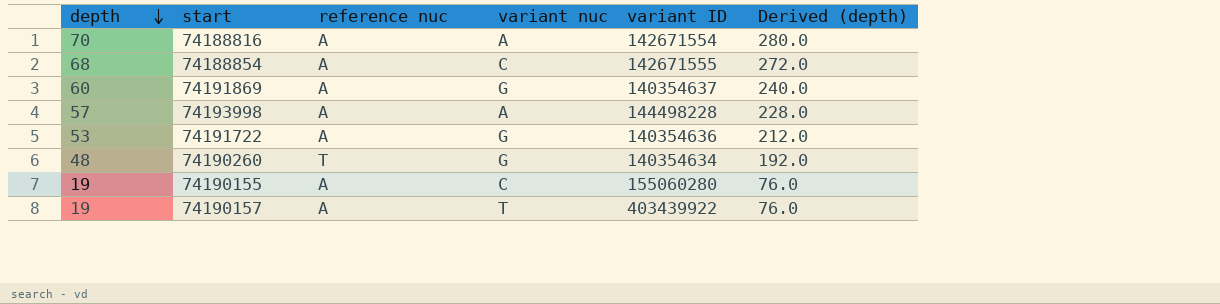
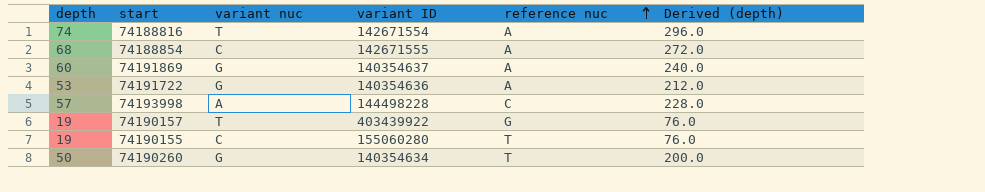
row order: depth descending -> reference nuc ascending
column reference nuc | position: 3 -> 5
74188816 | depth: 70 -> 74
74188816 | variant nuc: A -> T
74188816 | Derived (depth): 280.0 -> 296.0
74193998 | reference nuc: A -> C
74190157 | reference nuc: A -> G
74190155 | reference nuc: A -> T
74190260 | depth: 48 -> 50
74190260 | Derived (depth): 192.0 -> 200.0

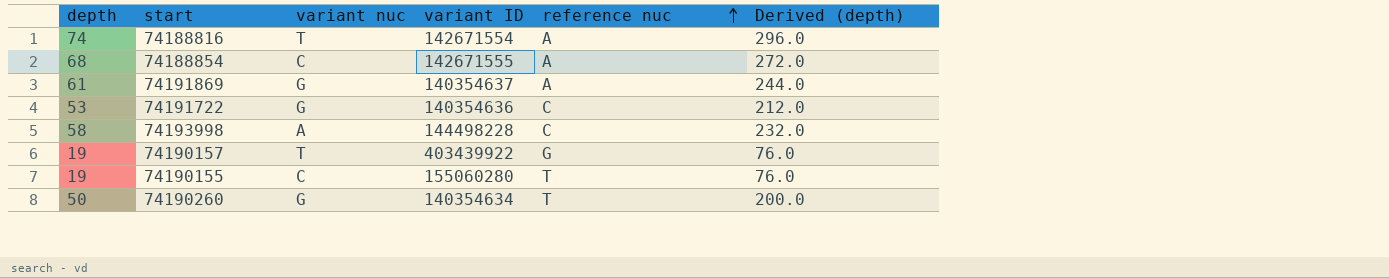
74191869 | depth: 60 -> 61
74191869 | Derived (depth): 240.0 -> 244.0
74191722 | reference nuc: A -> C
74193998 | depth: 57 -> 58
74193998 | Derived (depth): 228.0 -> 232.0

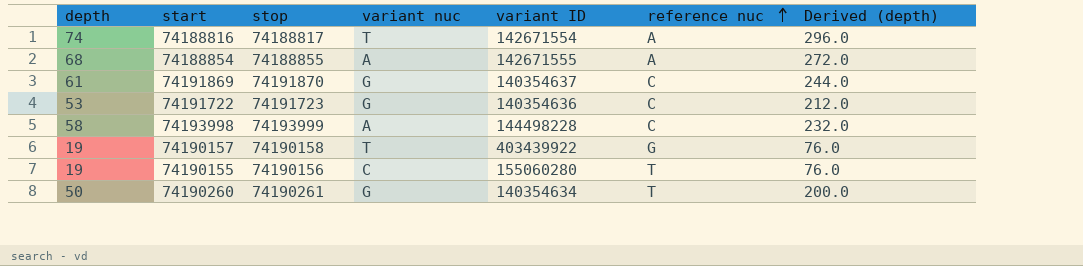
column stop | position: none -> 3
74188854 | variant nuc: C -> A
74191869 | reference nuc: A -> C

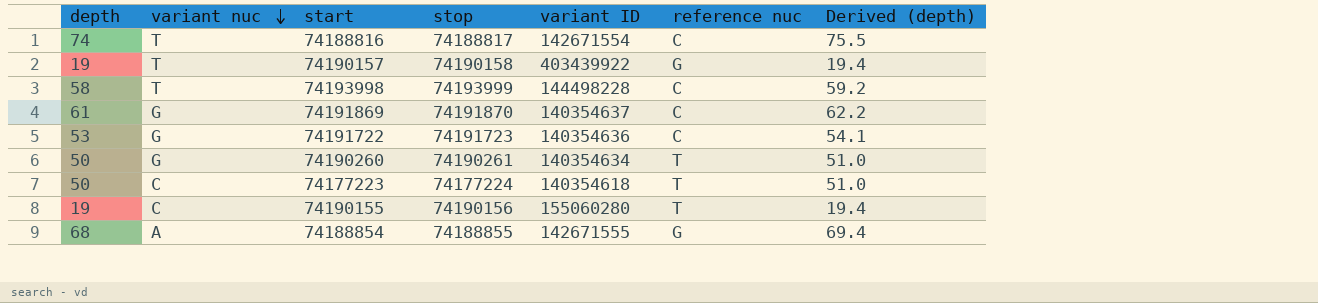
row order: reference nuc ascending -> variant nuc descending
column variant nuc | position: 4 -> 2
column Derived (depth) | formula: [depth] * 4 -> [depth] * 1.02
74188816 | reference nuc: A -> C
74193998 | variant nuc: A -> T
row 74177223: none -> 50 | C | 74177224 | 140354618 | T | 51.0
74188854 | reference nuc: A -> G

